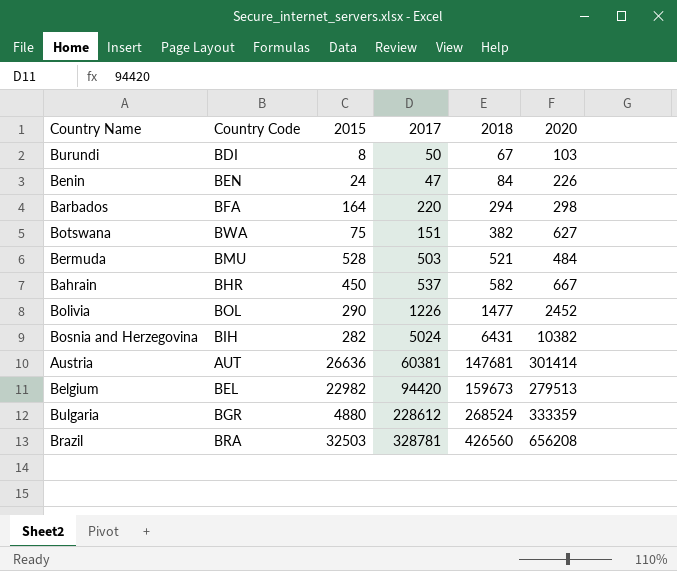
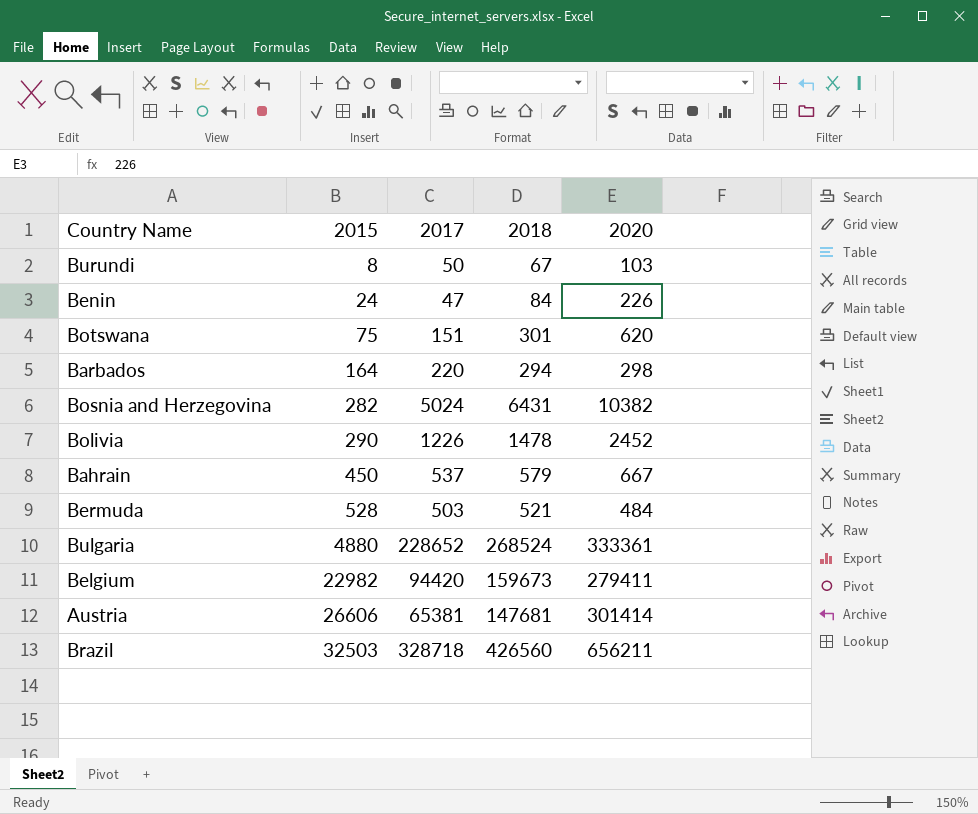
row order: 2018 ascending -> 2015 ascending
column Country Code | position: 2 -> none
Botswana | 2018: 382 -> 301
Botswana | 2020: 627 -> 620
Bolivia | 2018: 1477 -> 1478
Bahrain | 2018: 582 -> 579
Bulgaria | 2017: 228612 -> 228652
Bulgaria | 2020: 333359 -> 333361
Belgium | 2020: 279513 -> 279411
Austria | 2015: 26636 -> 26606
Austria | 2017: 60381 -> 65381
Brazil | 2017: 328781 -> 328718
Brazil | 2020: 656208 -> 656211

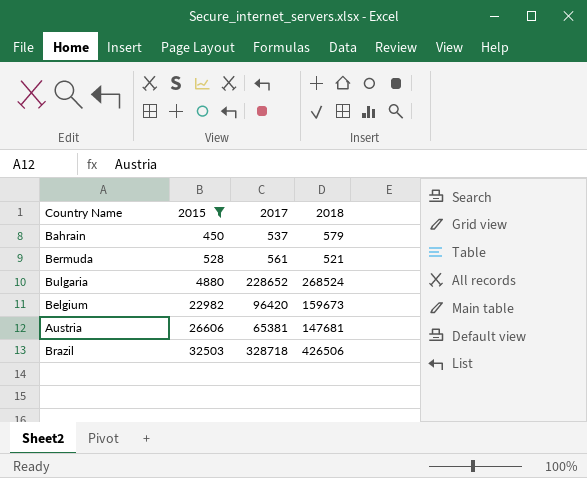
filter: none -> 2015 >= 450
column 2020 | position: 5 -> none
Bermuda | 2017: 503 -> 561
Belgium | 2017: 94420 -> 96420
Brazil | 2018: 426560 -> 426506

